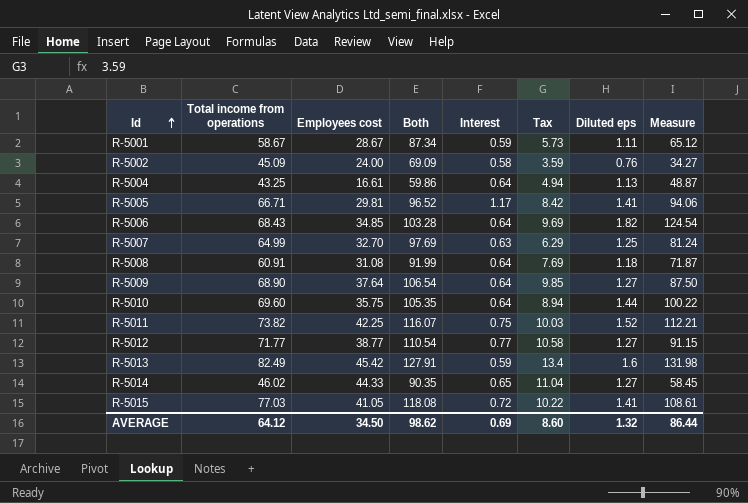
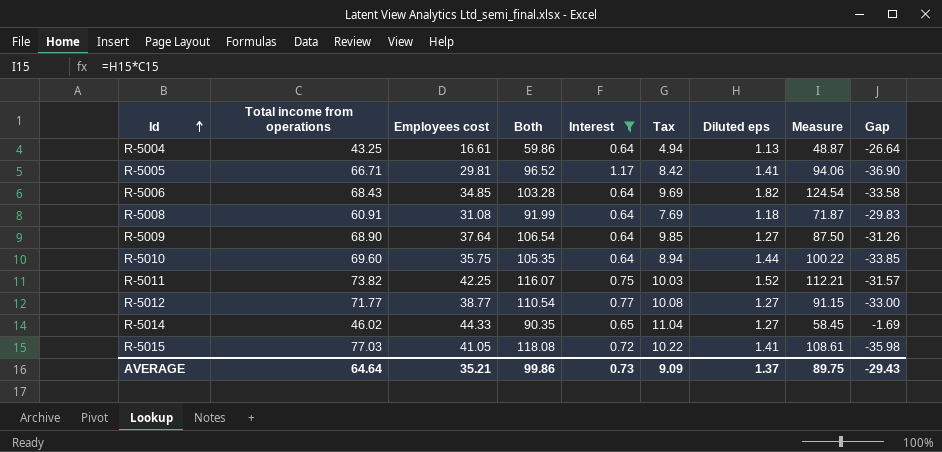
filter: none -> Interest >= 0.64
column Gap | formula: none -> [Employees cost] - [Total income from operations]
R-5012 | Tax: 10.58 -> 10.08
AVERAGE | Total income from operations: 64.12 -> 64.64
AVERAGE | Employees cost: 34.50 -> 35.21
AVERAGE | Both: 98.62 -> 99.86
AVERAGE | Interest: 0.69 -> 0.73
AVERAGE | Tax: 8.60 -> 9.09
AVERAGE | Diluted eps: 1.32 -> 1.37
AVERAGE | Measure: 86.44 -> 89.75

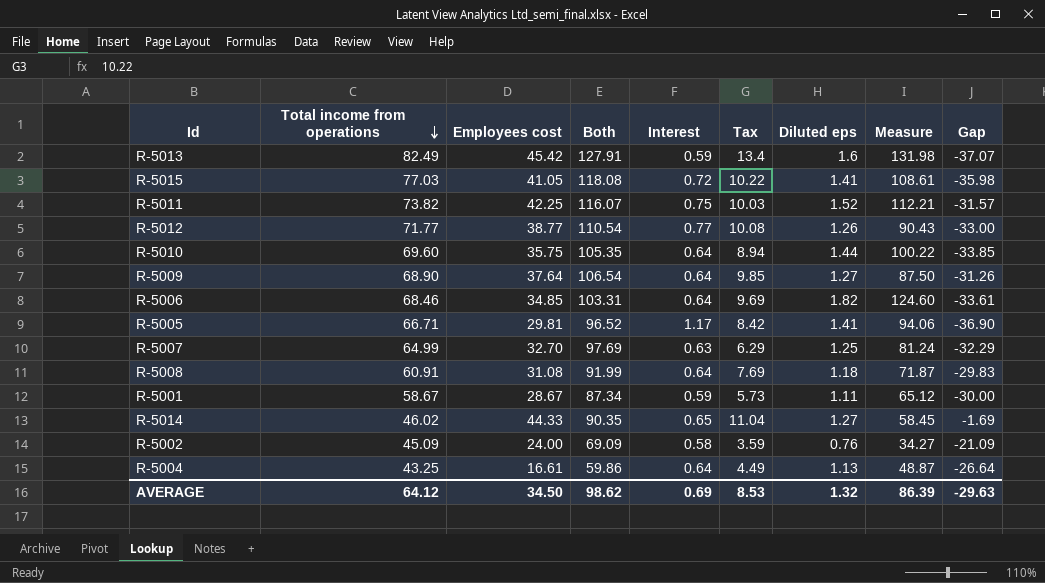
filter: Interest >= 0.64 -> none
row order: Id ascending -> Total income from operations descending
R-5012 | Diluted eps: 1.27 -> 1.26
R-5012 | Measure: 91.15 -> 90.43
R-5006 | Total income from operations: 68.43 -> 68.46
R-5006 | Both: 103.28 -> 103.31
R-5006 | Measure: 124.54 -> 124.60
R-5006 | Gap: -33.58 -> -33.61
R-5004 | Tax: 4.94 -> 4.49
AVERAGE | Total income from operations: 64.64 -> 64.12
AVERAGE | Employees cost: 35.21 -> 34.50
AVERAGE | Both: 99.86 -> 98.62
AVERAGE | Interest: 0.73 -> 0.69
AVERAGE | Tax: 9.09 -> 8.53
AVERAGE | Diluted eps: 1.37 -> 1.32
AVERAGE | Measure: 89.75 -> 86.39
AVERAGE | Gap: -29.43 -> -29.63

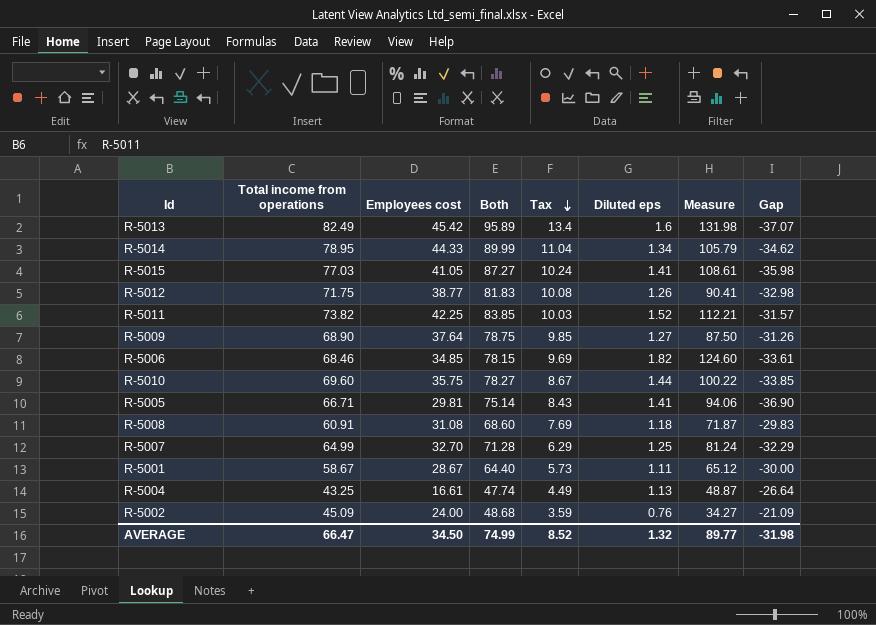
row order: Total income from operations descending -> Tax descending
column Interest | position: 5 -> none
column Both | formula: [Total income from operations] + [Employees cost] -> [Total income from operations] + [Tax]
R-5014 | Total income from operations: 46.02 -> 78.95
R-5014 | Diluted eps: 1.27 -> 1.34
R-5014 | Measure: 58.45 -> 105.79
R-5014 | Gap: -1.69 -> -34.62
R-5015 | Tax: 10.22 -> 10.24
R-5012 | Total income from operations: 71.77 -> 71.75
R-5012 | Measure: 90.43 -> 90.41
R-5012 | Gap: -33.00 -> -32.98
R-5010 | Tax: 8.94 -> 8.67
R-5005 | Tax: 8.42 -> 8.43
AVERAGE | Total income from operations: 64.12 -> 66.47
AVERAGE | Both: 98.62 -> 74.99
AVERAGE | Tax: 8.53 -> 8.52
AVERAGE | Measure: 86.39 -> 89.77
AVERAGE | Gap: -29.63 -> -31.98

